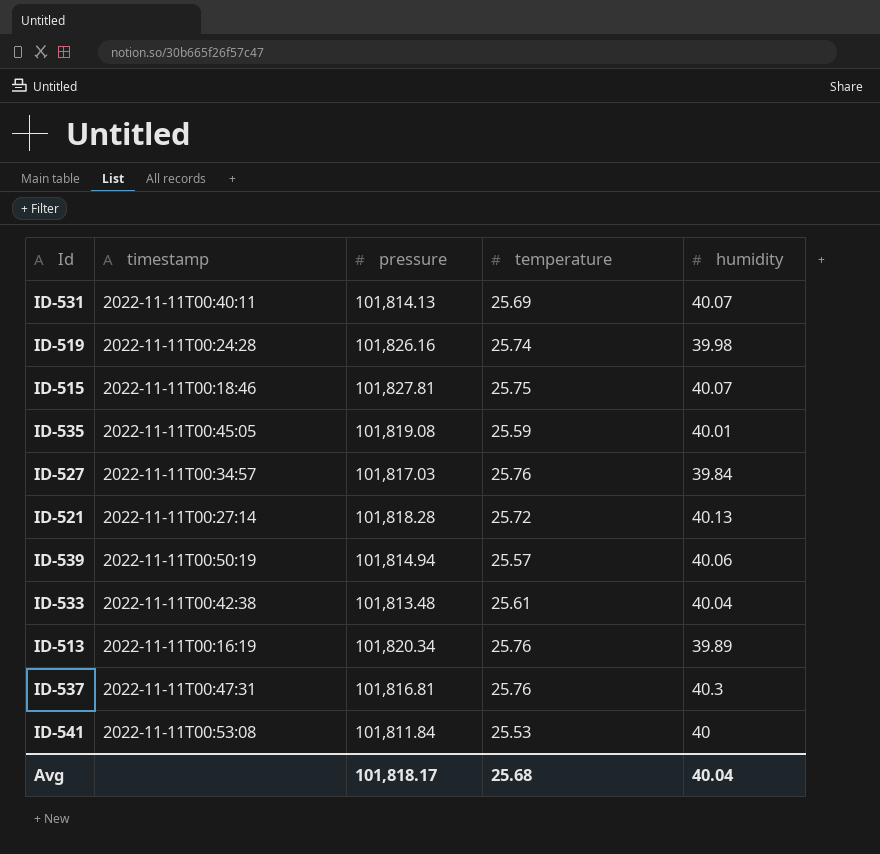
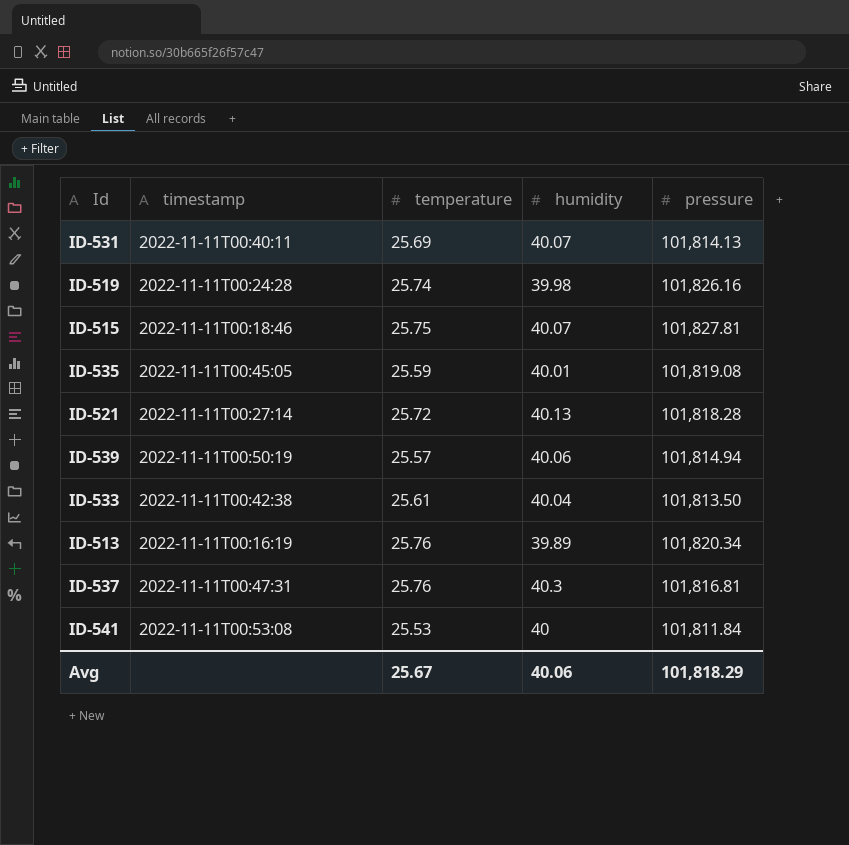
column pressure | position: 3 -> 5
row ID-527: 2022-11-11T00:34:57 | 101,817.03 | 25.76 | 39.84 -> none
ID-533 | pressure: 101,813.48 -> 101,813.50
Avg | temperature: 25.68 -> 25.67
Avg | humidity: 40.04 -> 40.06
Avg | pressure: 101,818.17 -> 101,818.29

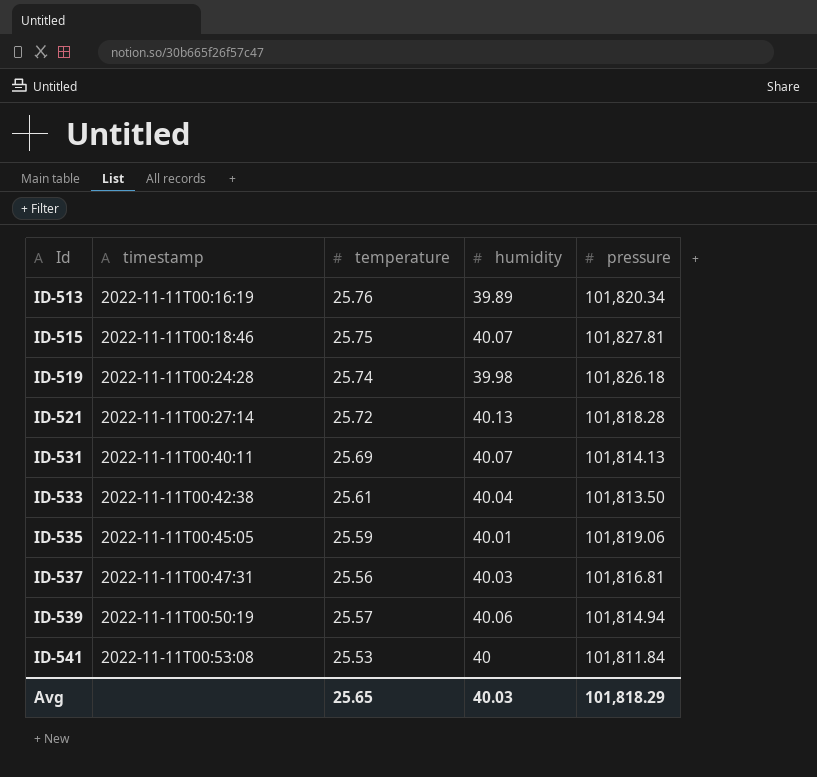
row order: none -> Id ascending
ID-519 | pressure: 101,826.16 -> 101,826.18
ID-535 | pressure: 101,819.08 -> 101,819.06
ID-537 | temperature: 25.76 -> 25.56
ID-537 | humidity: 40.3 -> 40.03
Avg | temperature: 25.67 -> 25.65
Avg | humidity: 40.06 -> 40.03

